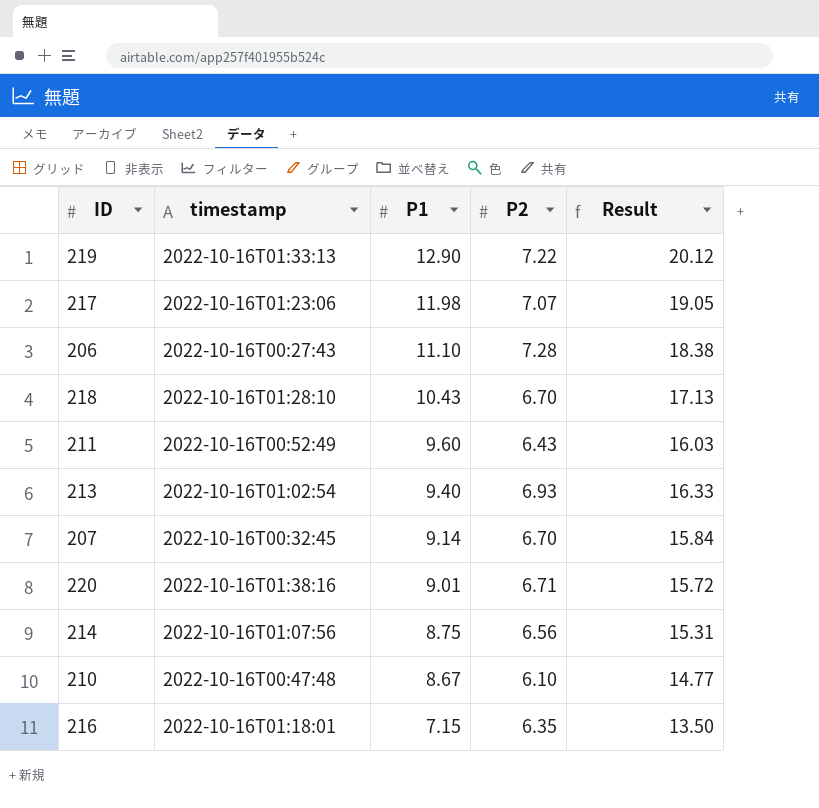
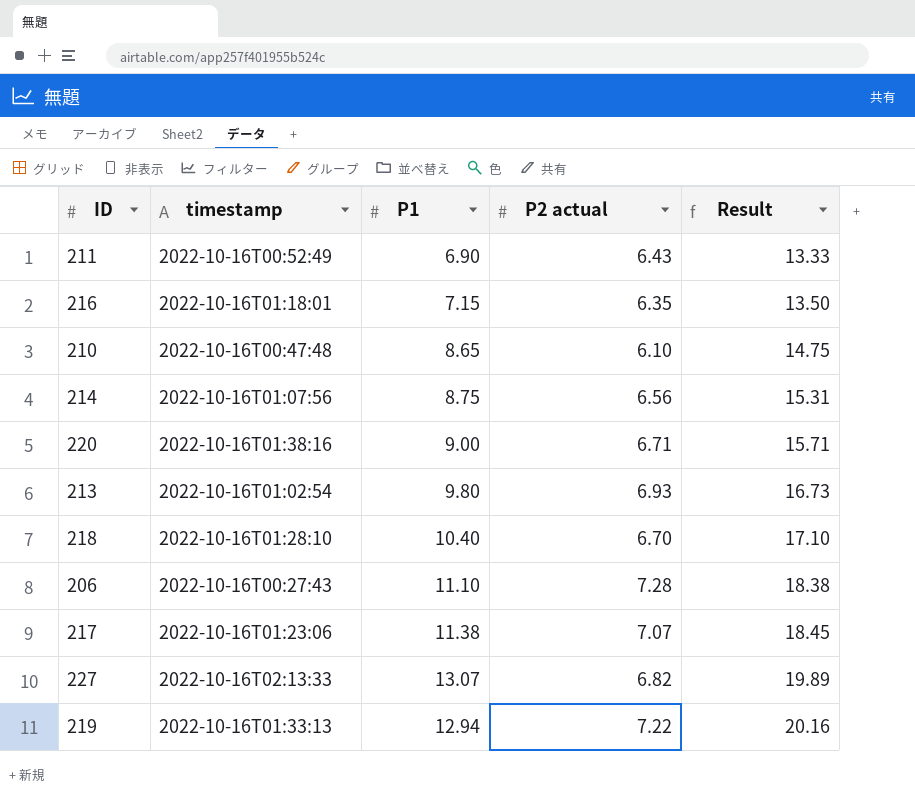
row order: P1 descending -> Result ascending
column name: P2 -> P2 actual
row 207: 2022-10-16T00:32:45 | 9.14 | 6.70 | 15.84 -> none
211 | P1: 9.60 -> 6.90
211 | Result: 16.03 -> 13.33
210 | P1: 8.67 -> 8.65
210 | Result: 14.77 -> 14.75
220 | P1: 9.01 -> 9.00
220 | Result: 15.72 -> 15.71
213 | P1: 9.40 -> 9.80
213 | Result: 16.33 -> 16.73
218 | P1: 10.43 -> 10.40
218 | Result: 17.13 -> 17.10
217 | P1: 11.98 -> 11.38
217 | Result: 19.05 -> 18.45
row 227: none -> 2022-10-16T02:13:33 | 13.07 | 6.82 | 19.89
219 | P1: 12.90 -> 12.94
219 | Result: 20.12 -> 20.16

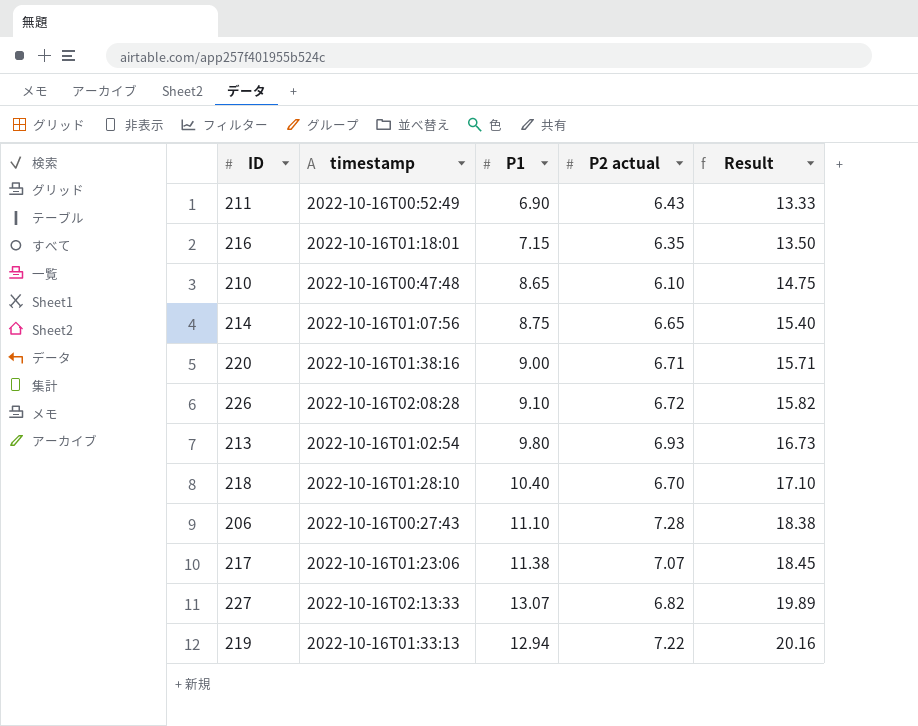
214 | P2 actual: 6.56 -> 6.65
214 | Result: 15.31 -> 15.40
row 226: none -> 2022-10-16T02:08:28 | 9.10 | 6.72 | 15.82

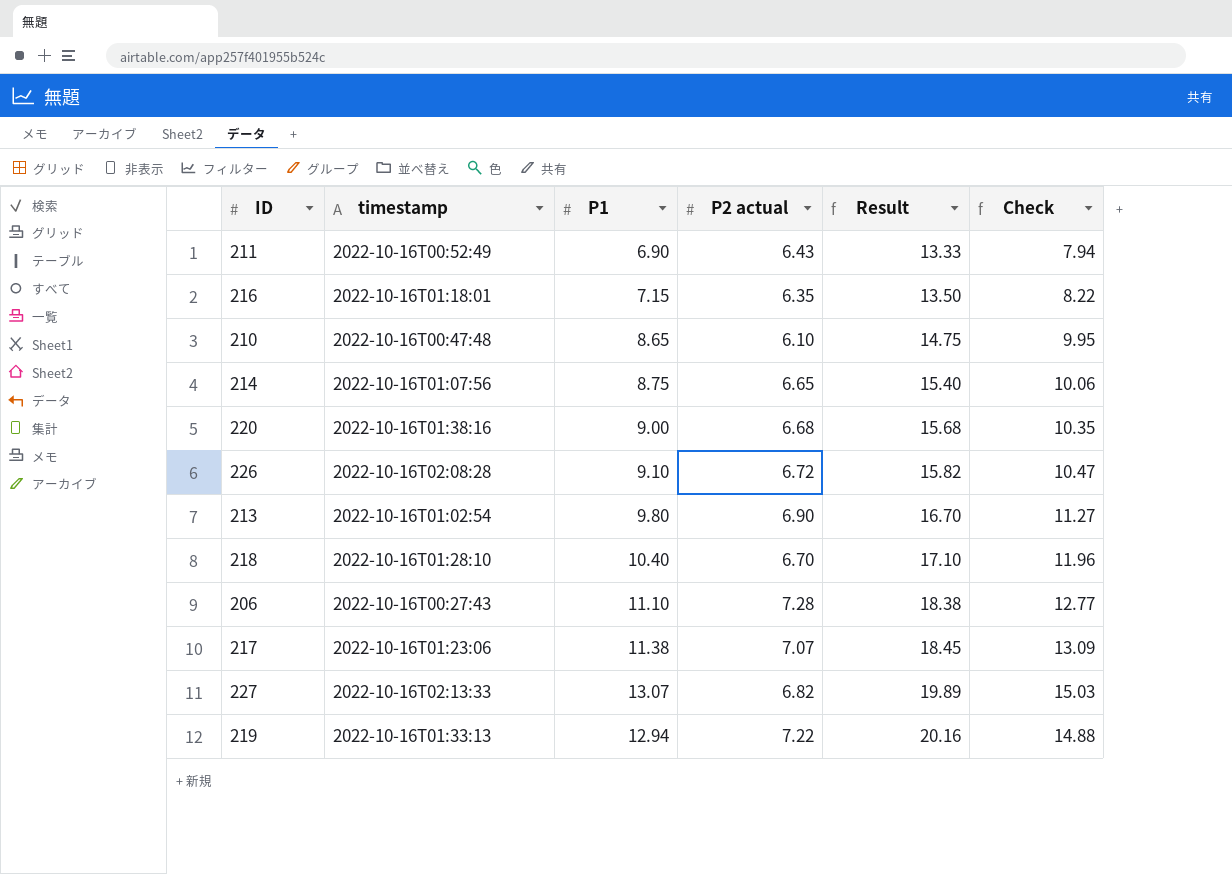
column Check | formula: none -> [P1] * 1.15
220 | P2 actual: 6.71 -> 6.68
220 | Result: 15.71 -> 15.68
213 | P2 actual: 6.93 -> 6.90
213 | Result: 16.73 -> 16.70

